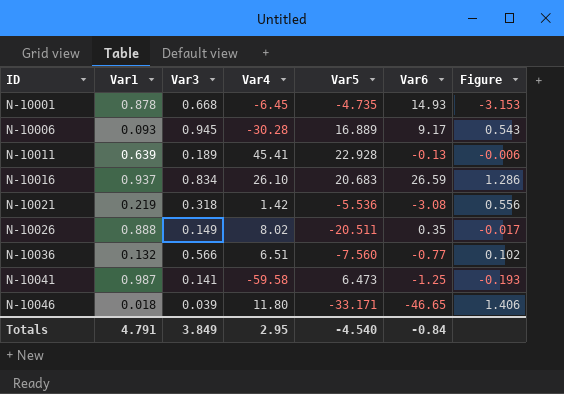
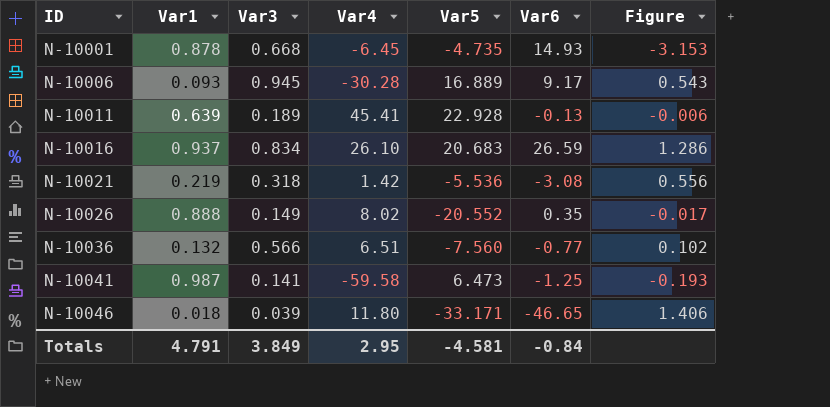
N-10026 | Var5: -20.511 -> -20.552
Totals | Var5: -4.540 -> -4.581

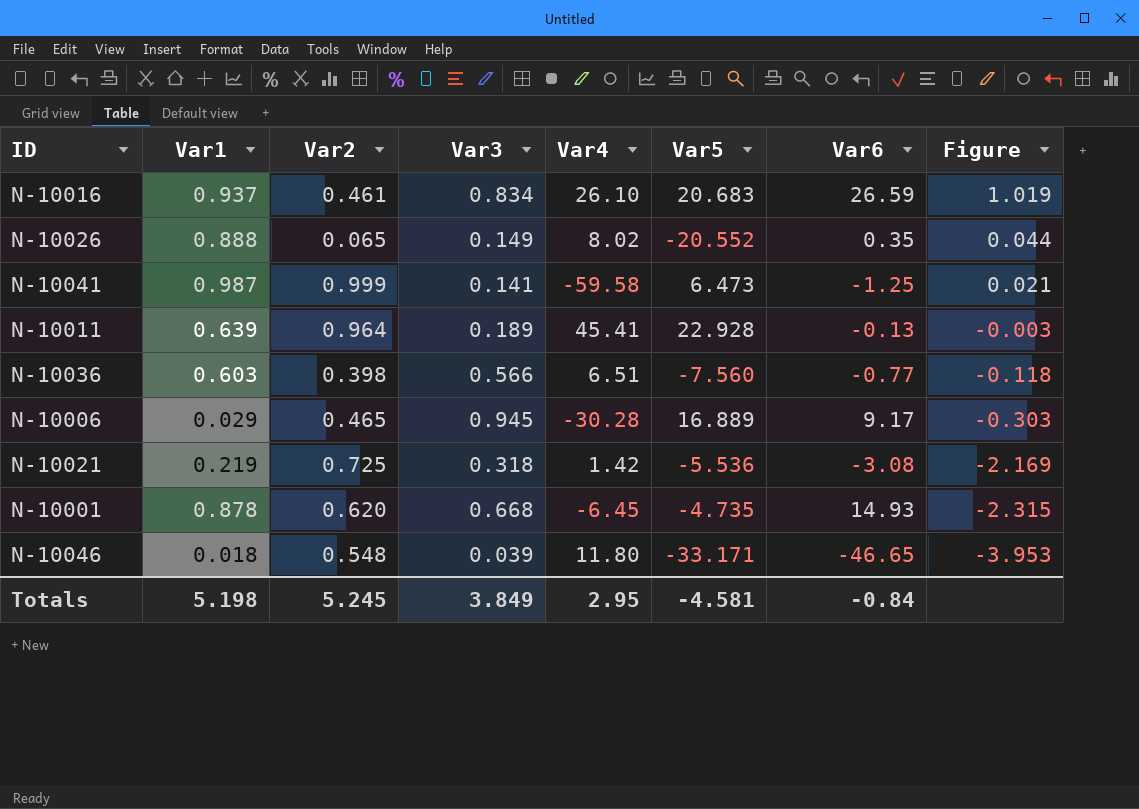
row order: ID ascending -> Figure descending
column Var2 | position: none -> 3
column Figure | formula: [Var6] / [Var5] -> [Var6] / [Var4]
N-10036 | Var1: 0.132 -> 0.603
N-10006 | Var1: 0.093 -> 0.029
Totals | Var1: 4.791 -> 5.198

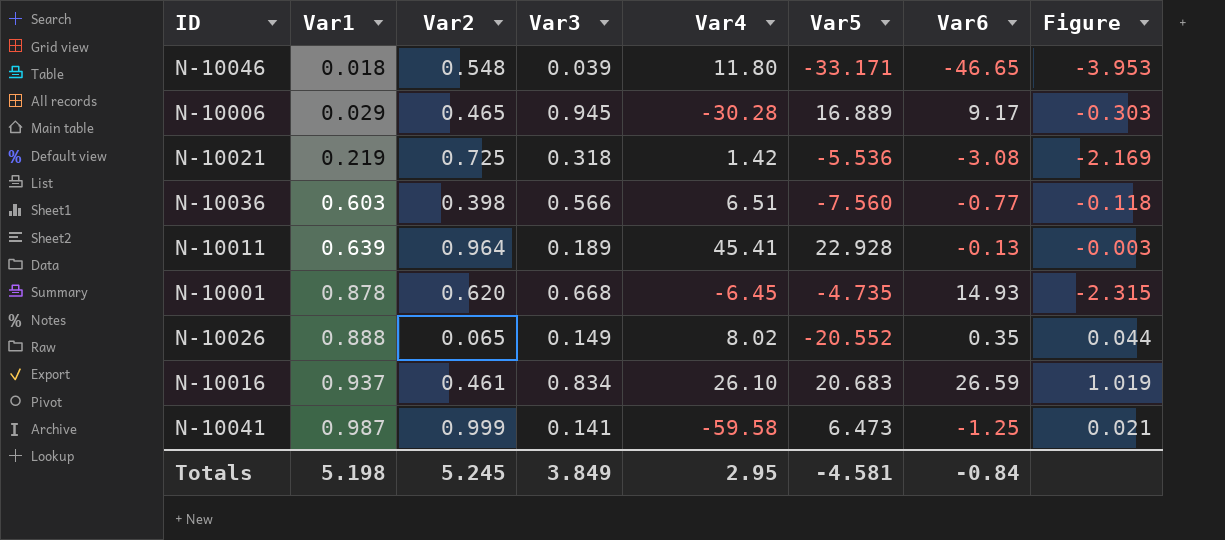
row order: Figure descending -> Var1 ascending

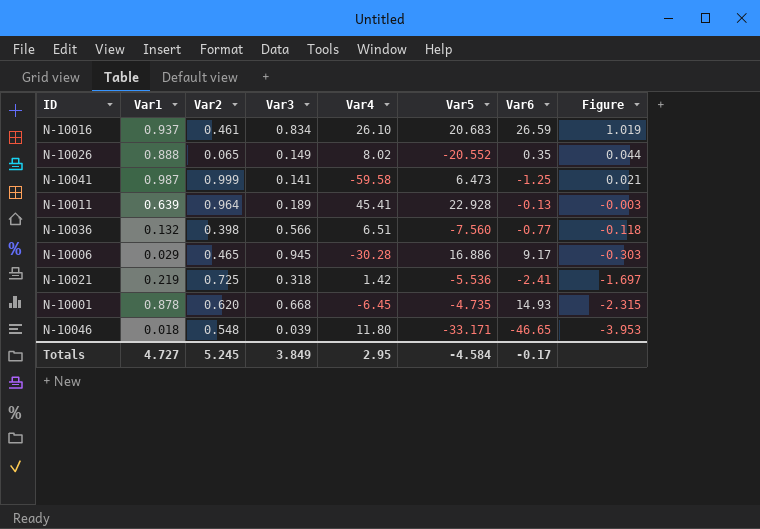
row order: Var1 ascending -> Figure descending
N-10036 | Var1: 0.603 -> 0.132
N-10006 | Var5: 16.889 -> 16.886
N-10021 | Var6: -3.08 -> -2.41
N-10021 | Figure: -2.169 -> -1.697
Totals | Var1: 5.198 -> 4.727
Totals | Var5: -4.581 -> -4.584
Totals | Var6: -0.84 -> -0.17

